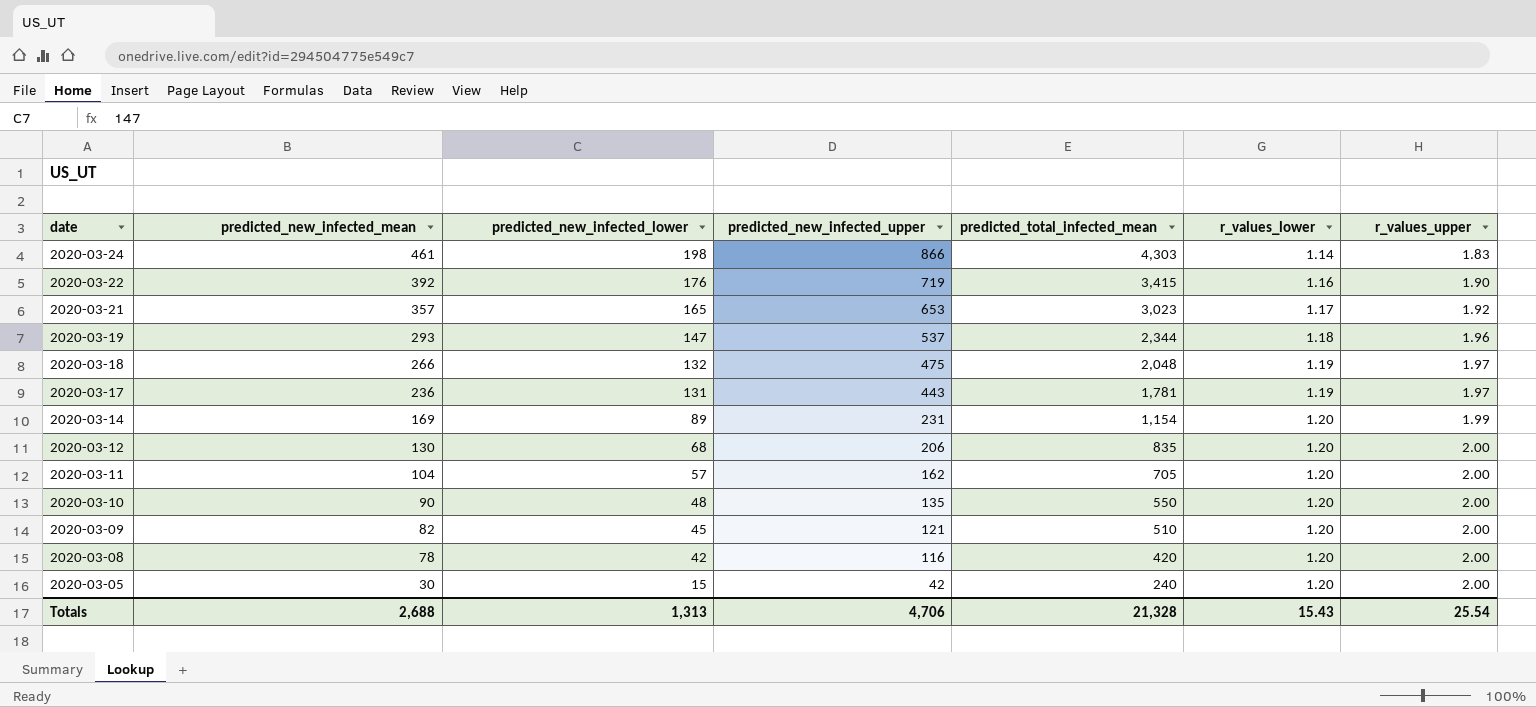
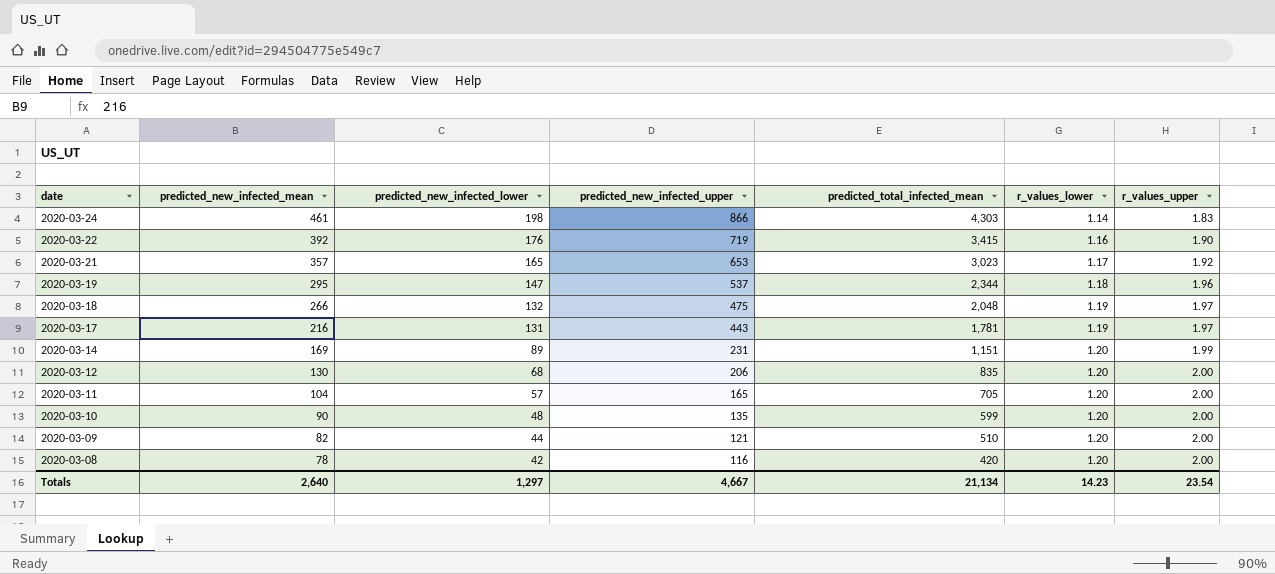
row 2020-03-05: 30 | 15 | 42 | 240 | 1.20 | 2.00 -> none
2020-03-19 | predicted_new_infected_mean: 293 -> 295
2020-03-17 | predicted_new_infected_mean: 236 -> 216
2020-03-14 | predicted_total_infected_mean: 1,154 -> 1,151
2020-03-11 | predicted_new_infected_upper: 162 -> 165
2020-03-10 | predicted_total_infected_mean: 550 -> 599
2020-03-09 | predicted_new_infected_lower: 45 -> 44
Totals | predicted_new_infected_mean: 2,688 -> 2,640
Totals | predicted_new_infected_lower: 1,313 -> 1,297
Totals | predicted_new_infected_upper: 4,706 -> 4,667
Totals | predicted_total_infected_mean: 21,328 -> 21,134
Totals | r_values_lower: 15.43 -> 14.23
Totals | r_values_upper: 25.54 -> 23.54

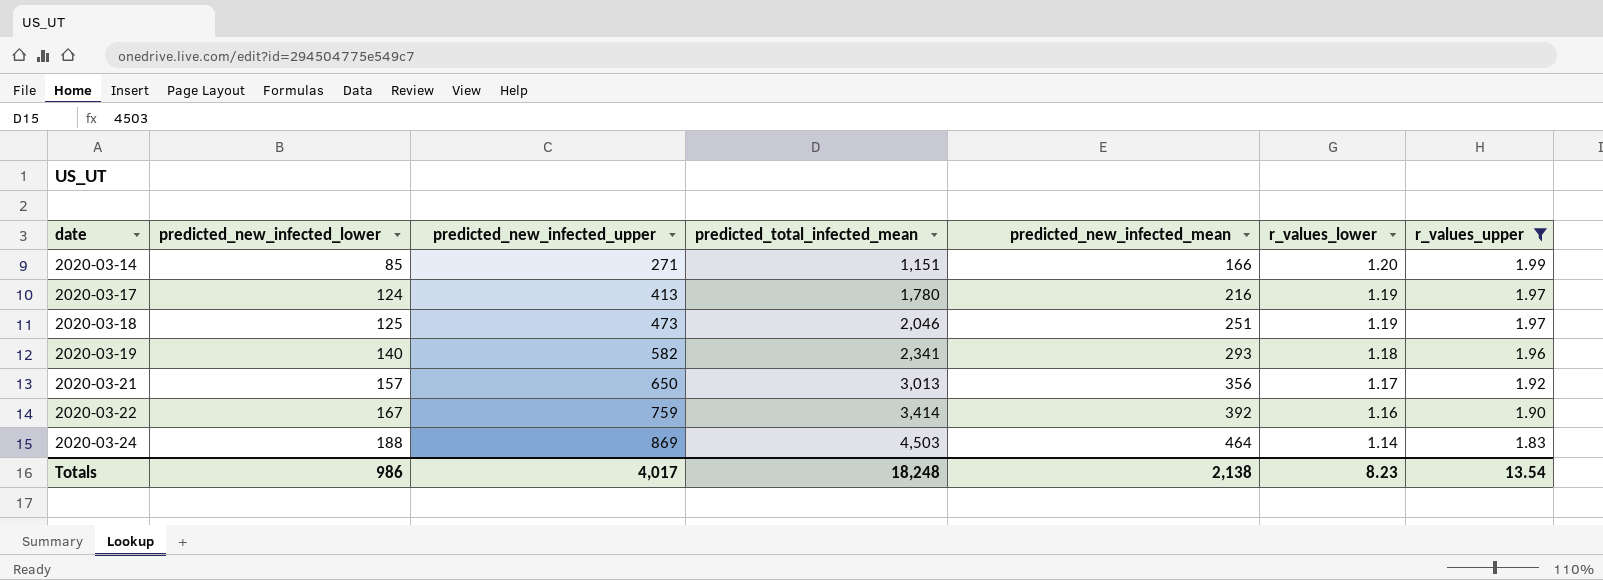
filter: none -> r_values_upper != 2.00
row order: date descending -> date ascending
column predicted_new_infected_mean | position: 2 -> 5
2020-03-14 | predicted_new_infected_lower: 89 -> 85
2020-03-14 | predicted_new_infected_upper: 231 -> 271
2020-03-14 | predicted_new_infected_mean: 169 -> 166
2020-03-17 | predicted_new_infected_lower: 131 -> 124
2020-03-17 | predicted_new_infected_upper: 443 -> 413
2020-03-17 | predicted_total_infected_mean: 1,781 -> 1,780
2020-03-18 | predicted_new_infected_lower: 132 -> 125
2020-03-18 | predicted_new_infected_upper: 475 -> 473
2020-03-18 | predicted_total_infected_mean: 2,048 -> 2,046
2020-03-18 | predicted_new_infected_mean: 266 -> 251
2020-03-19 | predicted_new_infected_lower: 147 -> 140
2020-03-19 | predicted_new_infected_upper: 537 -> 582
2020-03-19 | predicted_total_infected_mean: 2,344 -> 2,341
2020-03-19 | predicted_new_infected_mean: 295 -> 293
2020-03-21 | predicted_new_infected_lower: 165 -> 157
2020-03-21 | predicted_new_infected_upper: 653 -> 650
2020-03-21 | predicted_total_infected_mean: 3,023 -> 3,013
2020-03-21 | predicted_new_infected_mean: 357 -> 356
2020-03-22 | predicted_new_infected_lower: 176 -> 167
2020-03-22 | predicted_new_infected_upper: 719 -> 759
2020-03-22 | predicted_total_infected_mean: 3,415 -> 3,414
2020-03-24 | predicted_new_infected_lower: 198 -> 188
2020-03-24 | predicted_new_infected_upper: 866 -> 869
2020-03-24 | predicted_total_infected_mean: 4,303 -> 4,503
2020-03-24 | predicted_new_infected_mean: 461 -> 464
Totals | predicted_new_infected_lower: 1,297 -> 986
Totals | predicted_new_infected_upper: 4,667 -> 4,017
Totals | predicted_total_infected_mean: 21,134 -> 18,248
Totals | predicted_new_infected_mean: 2,640 -> 2,138
Totals | r_values_lower: 14.23 -> 8.23
Totals | r_values_upper: 23.54 -> 13.54

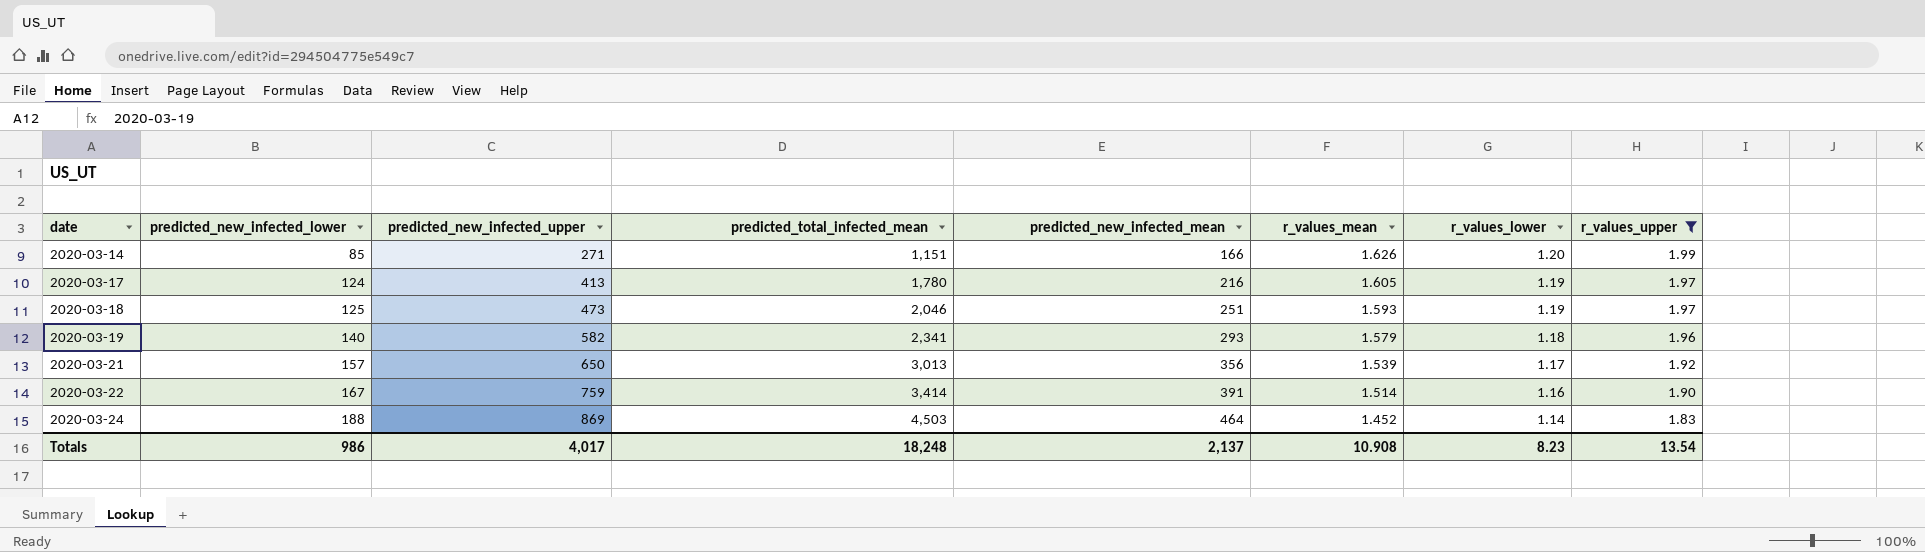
column r_values_mean | position: none -> 6
2020-03-22 | predicted_new_infected_mean: 392 -> 391
Totals | predicted_new_infected_mean: 2,138 -> 2,137

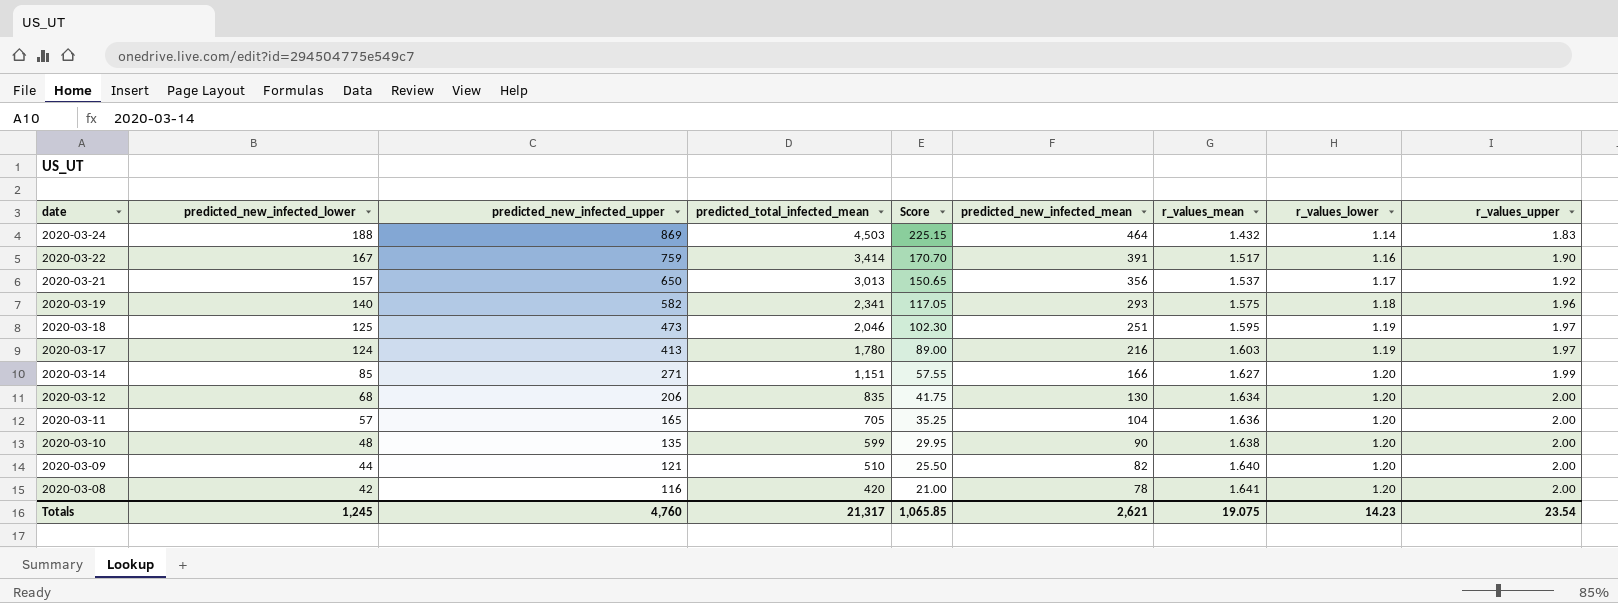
filter: r_values_upper != 2.00 -> none
row order: date ascending -> date descending
column Score | formula: none -> [predicted_total_infected_mean] * 0.05
2020-03-24 | r_values_mean: 1.452 -> 1.432
2020-03-22 | r_values_mean: 1.514 -> 1.517
2020-03-21 | r_values_mean: 1.539 -> 1.537
2020-03-19 | r_values_mean: 1.579 -> 1.575
2020-03-18 | r_values_mean: 1.593 -> 1.595
2020-03-17 | r_values_mean: 1.605 -> 1.603
2020-03-14 | r_values_mean: 1.626 -> 1.627
Totals | predicted_new_infected_lower: 986 -> 1,245
Totals | predicted_new_infected_upper: 4,017 -> 4,760
Totals | predicted_total_infected_mean: 18,248 -> 21,317
Totals | predicted_new_infected_mean: 2,137 -> 2,621
Totals | r_values_mean: 10.908 -> 19.075
Totals | r_values_lower: 8.23 -> 14.23
Totals | r_values_upper: 13.54 -> 23.54

